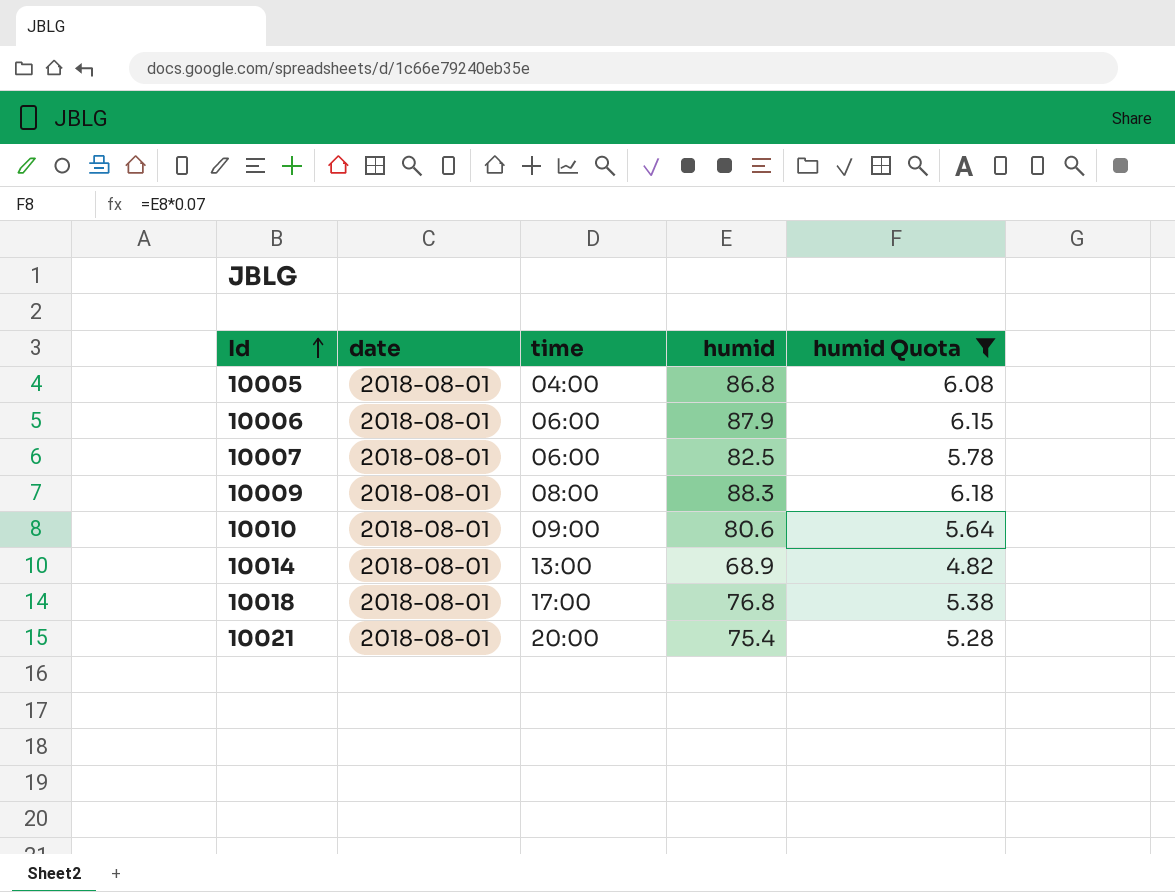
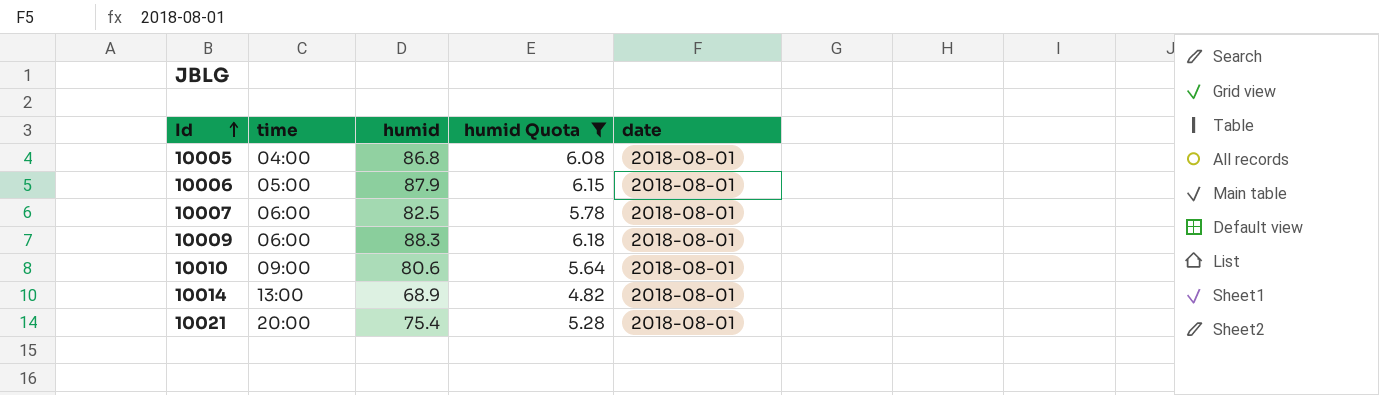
column date | position: 2 -> 5
row 10018: 2018-08-01 | 17:00 | 76.8 | 5.38 -> none
10006 | time: 06:00 -> 05:00
10009 | time: 08:00 -> 06:00

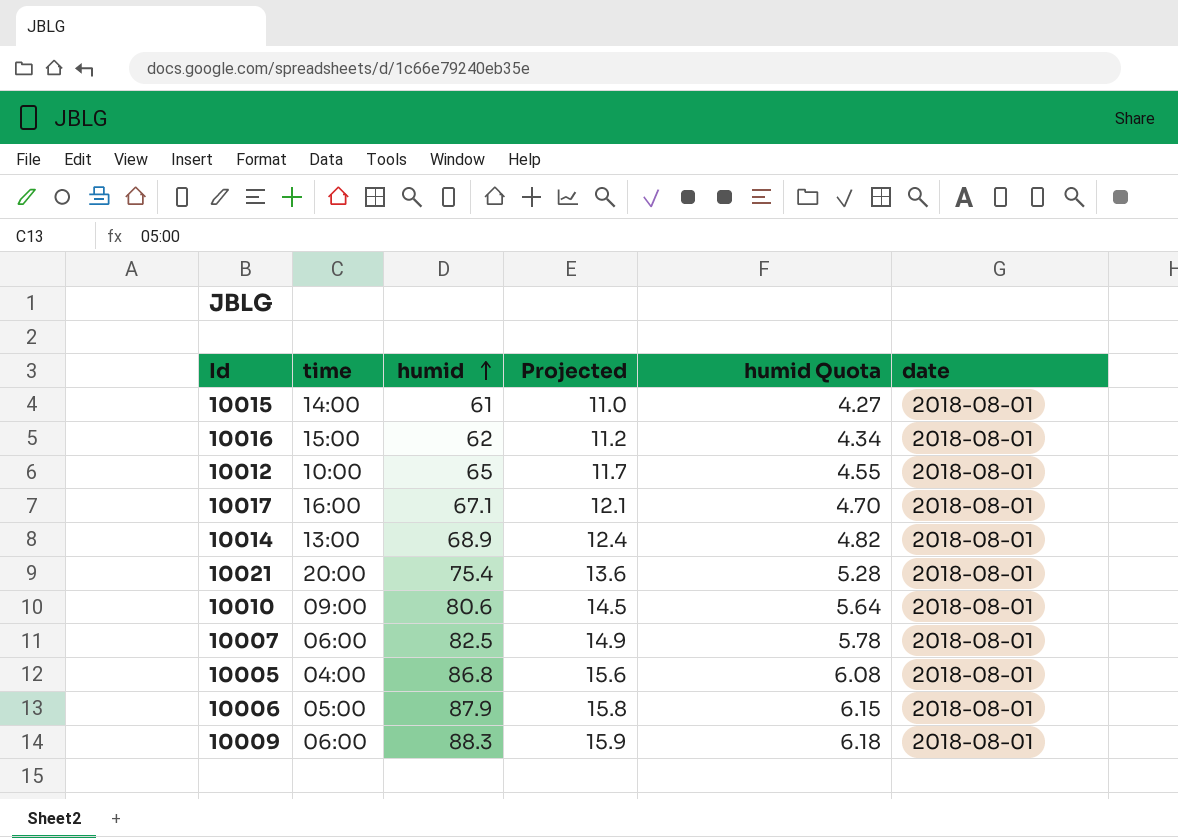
filter: humid Quota >= 4.82 -> none
row order: Id ascending -> humid ascending
column Projected | formula: none -> [humid] * 0.18

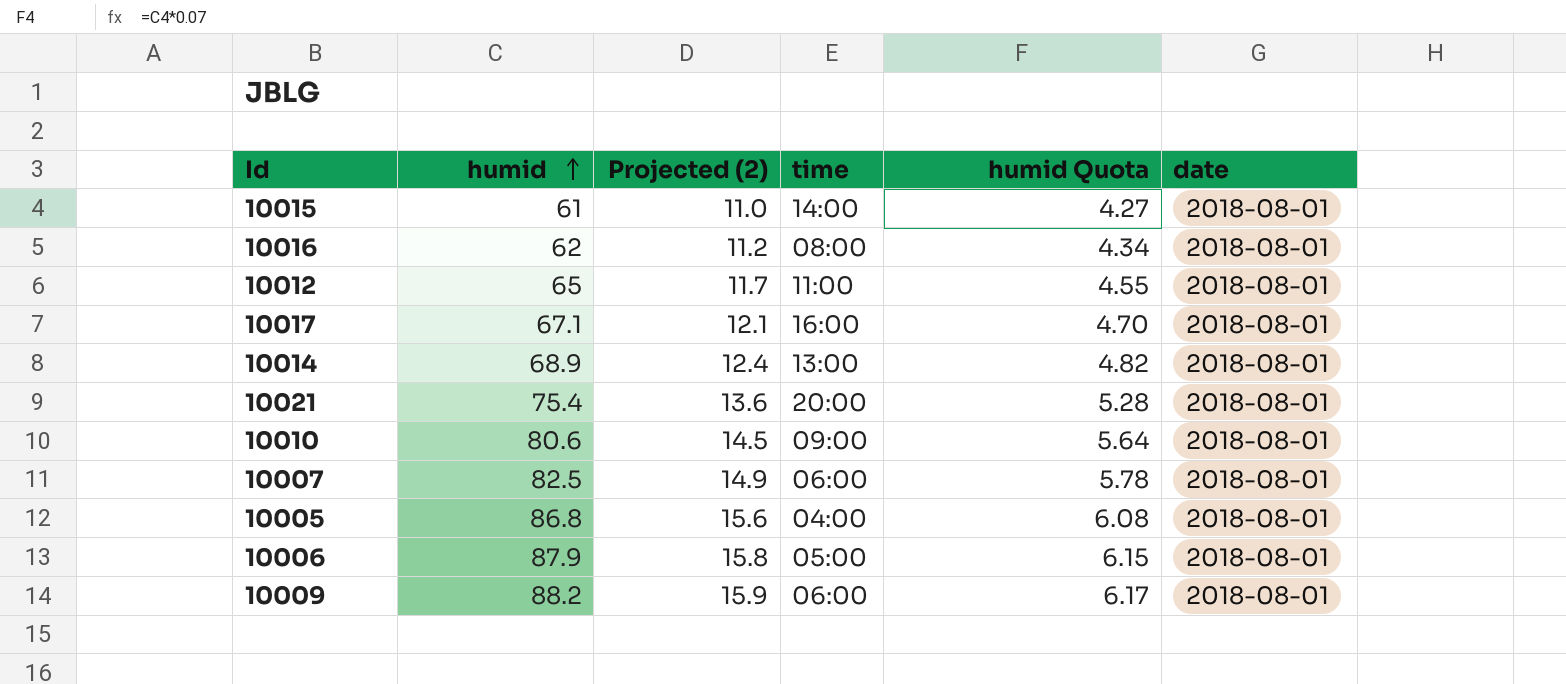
column name: Projected -> Projected (2)
column time | position: 2 -> 4
10016 | time: 15:00 -> 08:00
10012 | time: 10:00 -> 11:00
10009 | humid: 88.3 -> 88.2
10009 | humid Quota: 6.18 -> 6.17

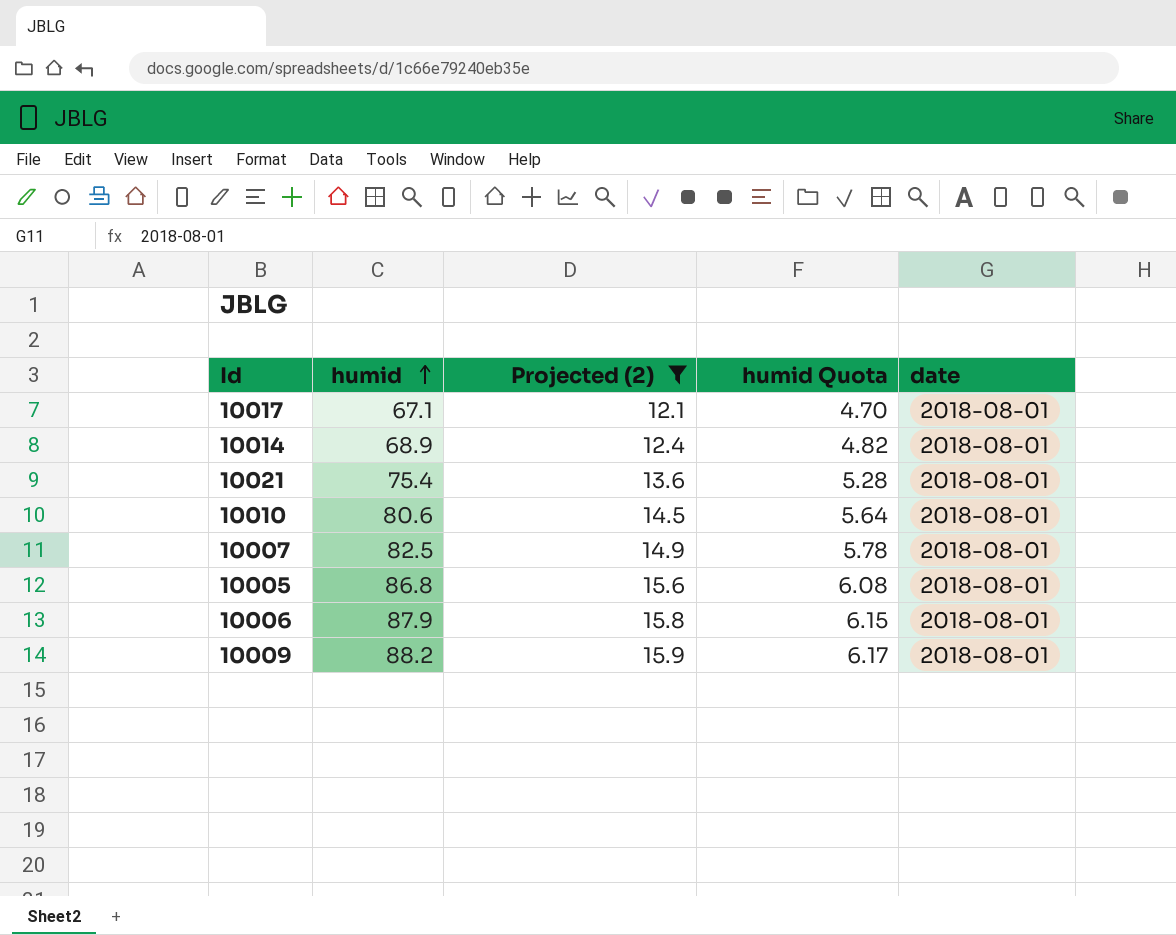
filter: none -> Projected (2) >= 12.1
column time | position: 4 -> none

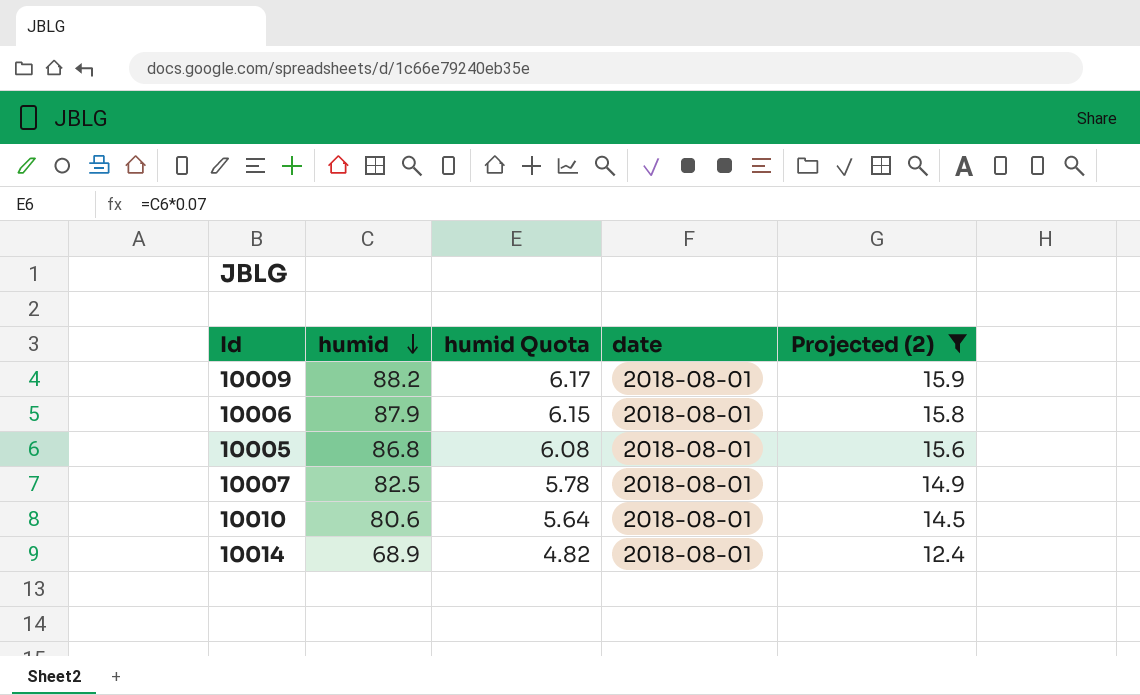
row order: humid ascending -> humid descending
column Projected (2) | position: 3 -> 5
row 10017: 67.1 | 12.1 | 4.70 | 2018-08-01 -> none
row 10021: 75.4 | 13.6 | 5.28 | 2018-08-01 -> none

